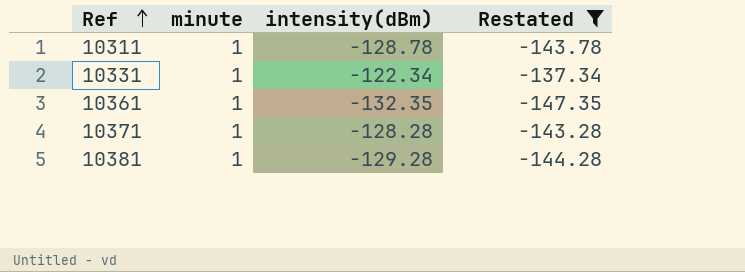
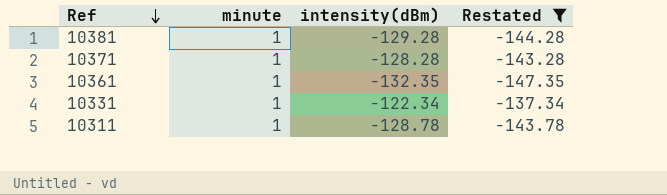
row order: Ref ascending -> Ref descending

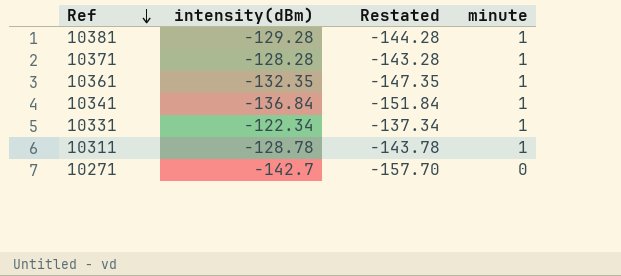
filter: Restated >= -147.35 -> none
column minute | position: 2 -> 4

